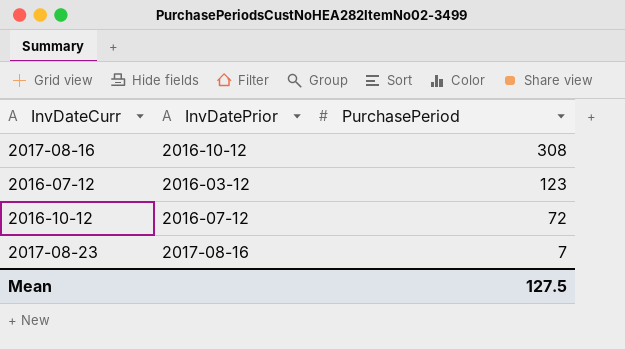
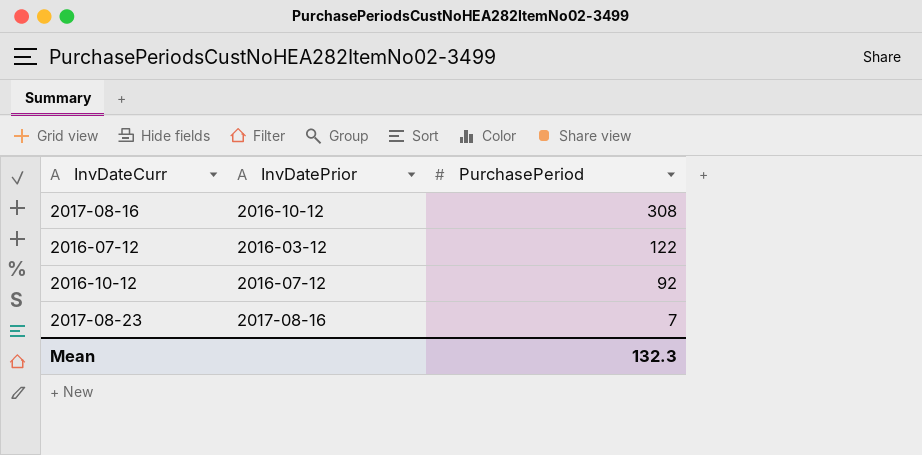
2016-07-12 | PurchasePeriod: 123 -> 122
2016-10-12 | PurchasePeriod: 72 -> 92
Mean | PurchasePeriod: 127.5 -> 132.3

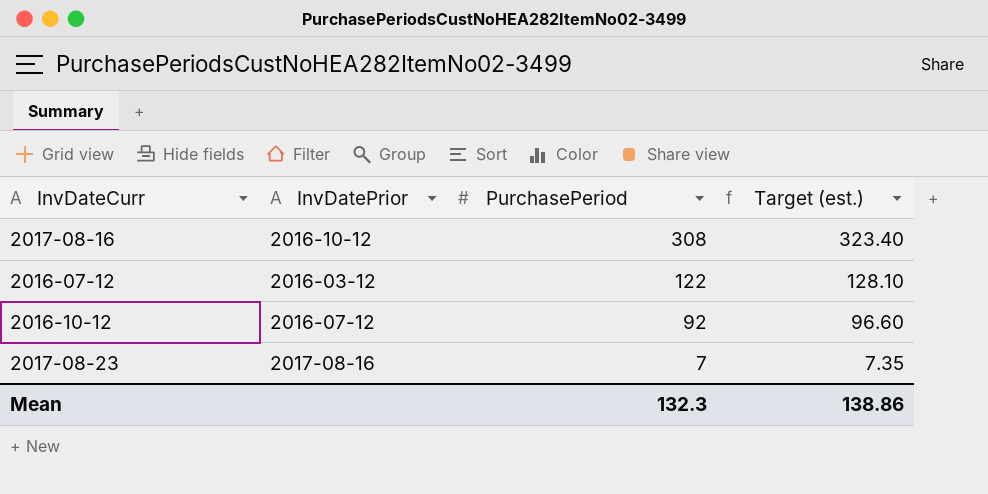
column Target (est.) | formula: none -> [PurchasePeriod] * 1.05

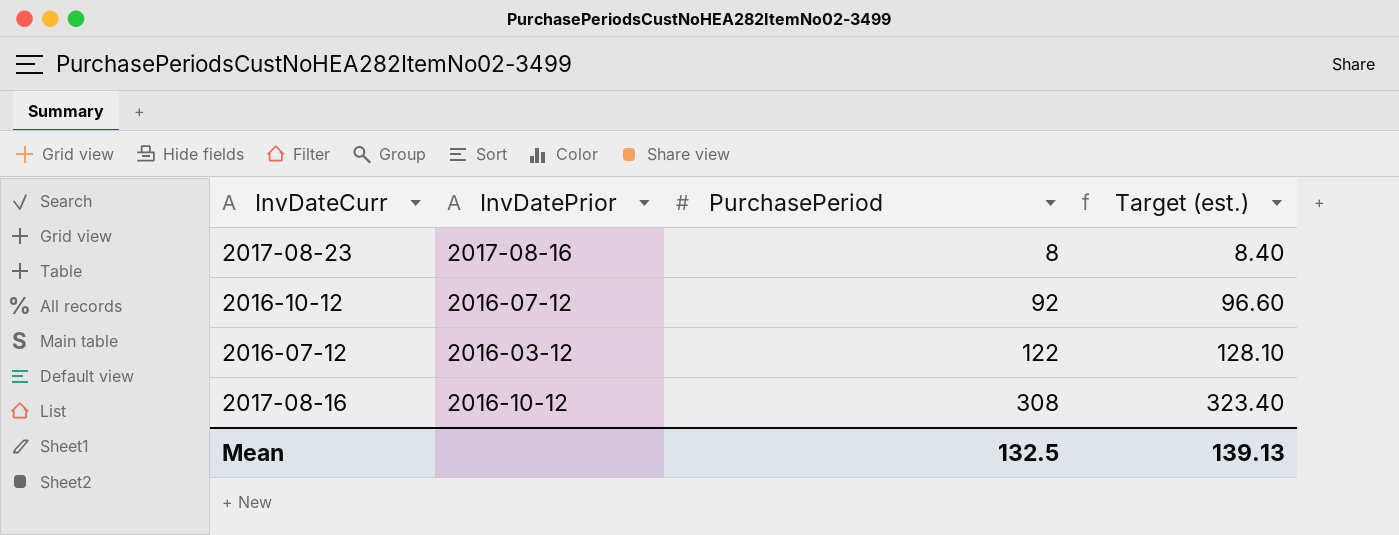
row order: PurchasePeriod descending -> PurchasePeriod ascending
2017-08-23 | PurchasePeriod: 7 -> 8
2017-08-23 | Target (est.): 7.35 -> 8.40
Mean | PurchasePeriod: 132.3 -> 132.5
Mean | Target (est.): 138.86 -> 139.13

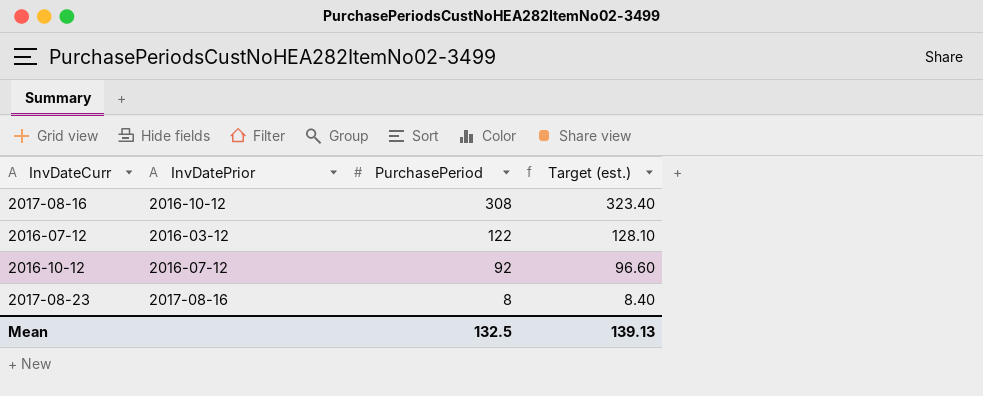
row order: PurchasePeriod ascending -> PurchasePeriod descending

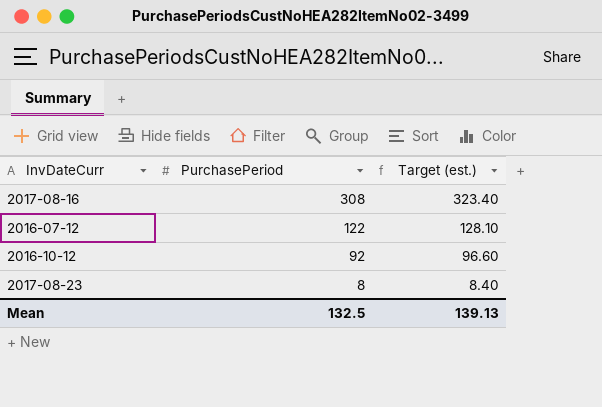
column InvDatePrior | position: 2 -> none

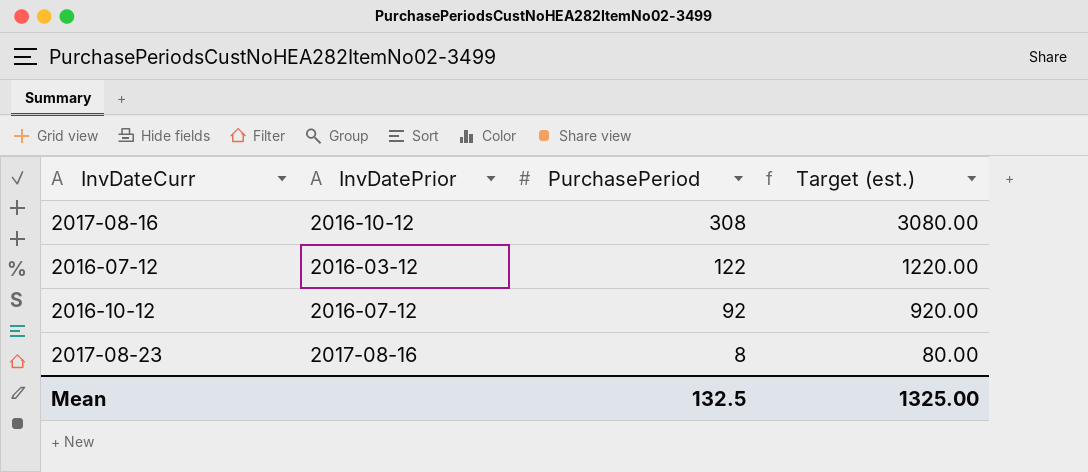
column InvDatePrior | position: none -> 2
column Target (est.) | formula: [PurchasePeriod] * 1.05 -> [PurchasePeriod] * 10
Mean | Target (est.): 139.13 -> 1325.00

